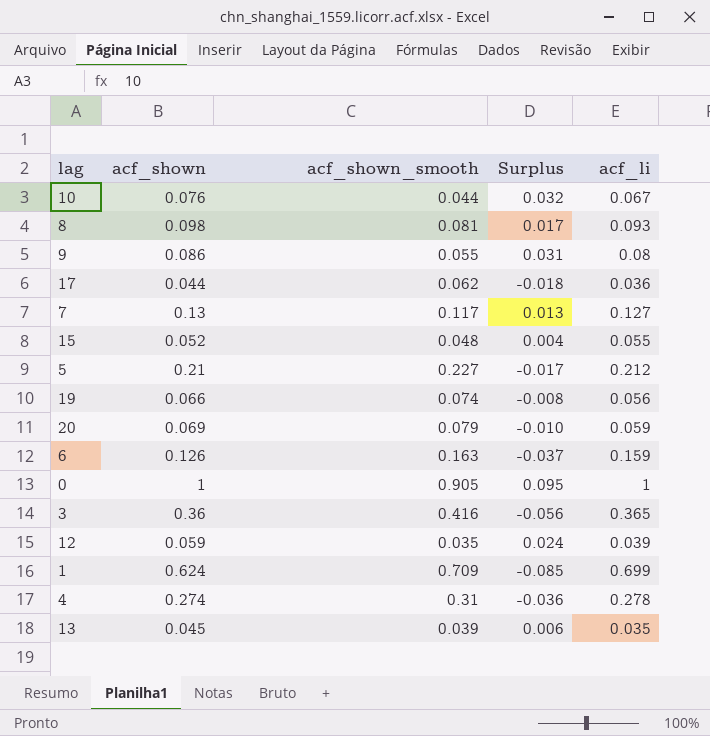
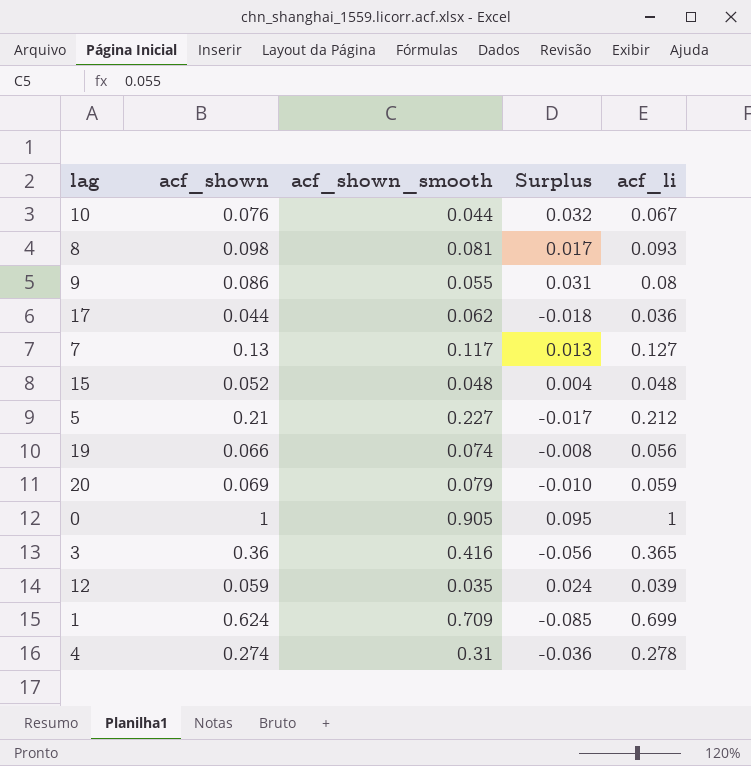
row 6: 0.126 | 0.163 | -0.037 | 0.159 -> none
row 13: 0.045 | 0.039 | 0.006 | 0.035 -> none
15 | acf_li: 0.055 -> 0.048

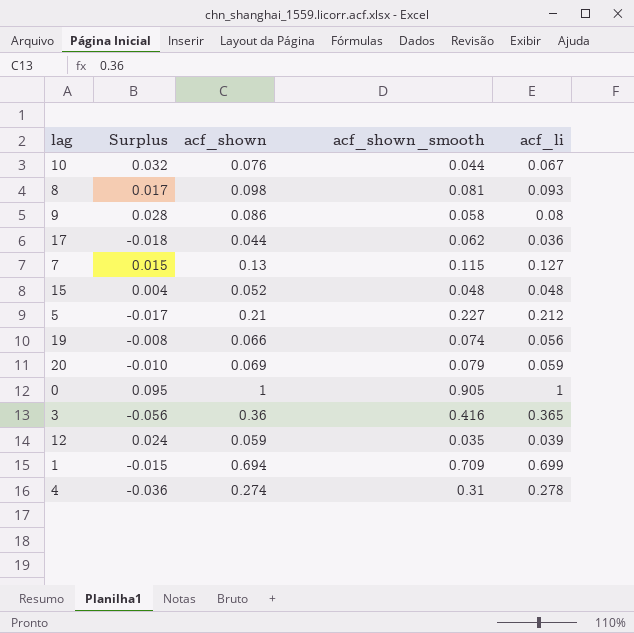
column Surplus | position: 4 -> 2
9 | Surplus: 0.031 -> 0.028
9 | acf_shown_smooth: 0.055 -> 0.058
7 | Surplus: 0.013 -> 0.015
7 | acf_shown_smooth: 0.117 -> 0.115
1 | Surplus: -0.085 -> -0.015
1 | acf_shown: 0.624 -> 0.694

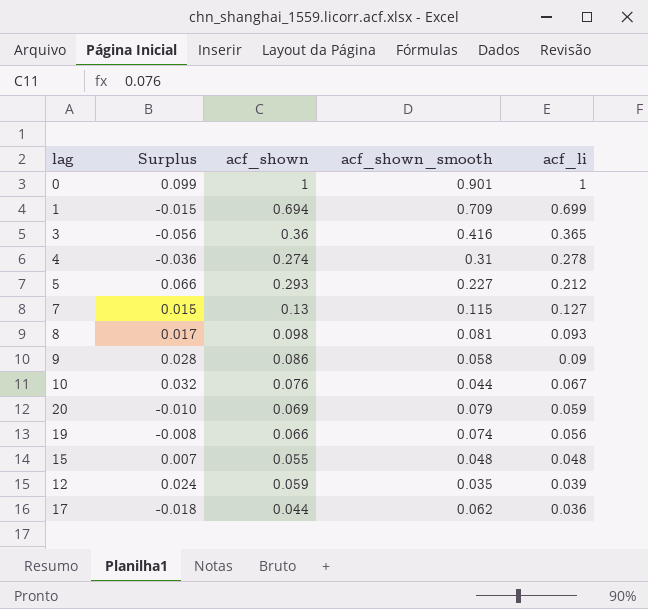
row order: none -> acf_li descending
0 | Surplus: 0.095 -> 0.099
0 | acf_shown_smooth: 0.905 -> 0.901
5 | Surplus: -0.017 -> 0.066
5 | acf_shown: 0.21 -> 0.293
9 | acf_li: 0.08 -> 0.09
15 | Surplus: 0.004 -> 0.007
15 | acf_shown: 0.052 -> 0.055

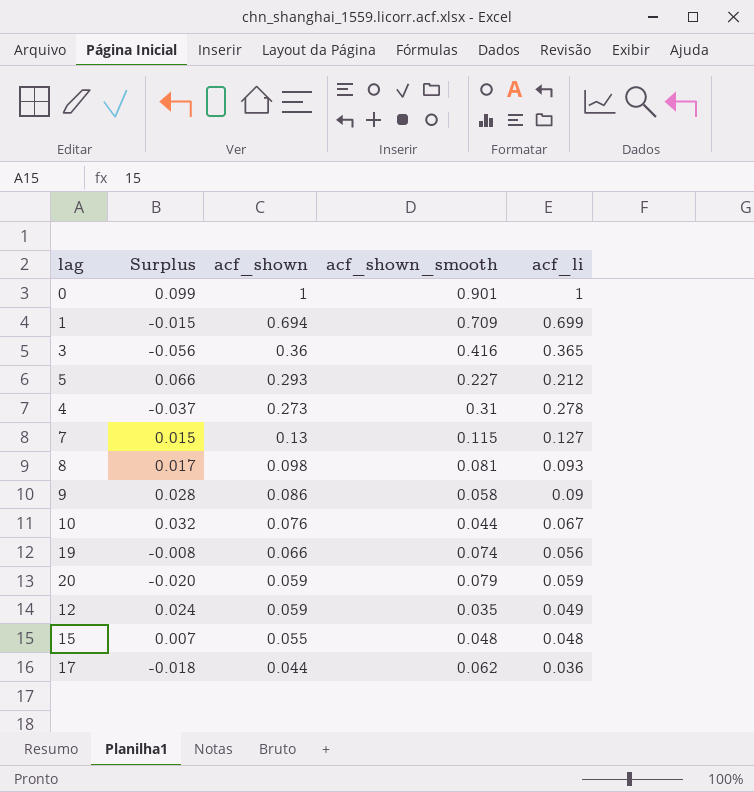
row order: acf_li descending -> acf_shown descending
4 | Surplus: -0.036 -> -0.037
4 | acf_shown: 0.274 -> 0.273
20 | Surplus: -0.010 -> -0.020
20 | acf_shown: 0.069 -> 0.059
12 | acf_li: 0.039 -> 0.049

